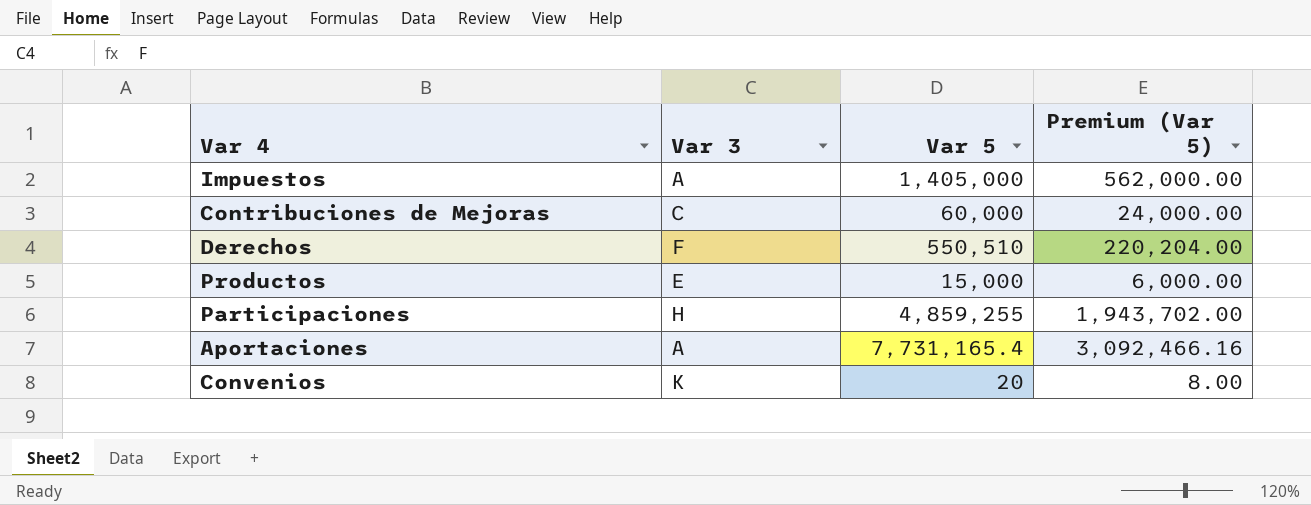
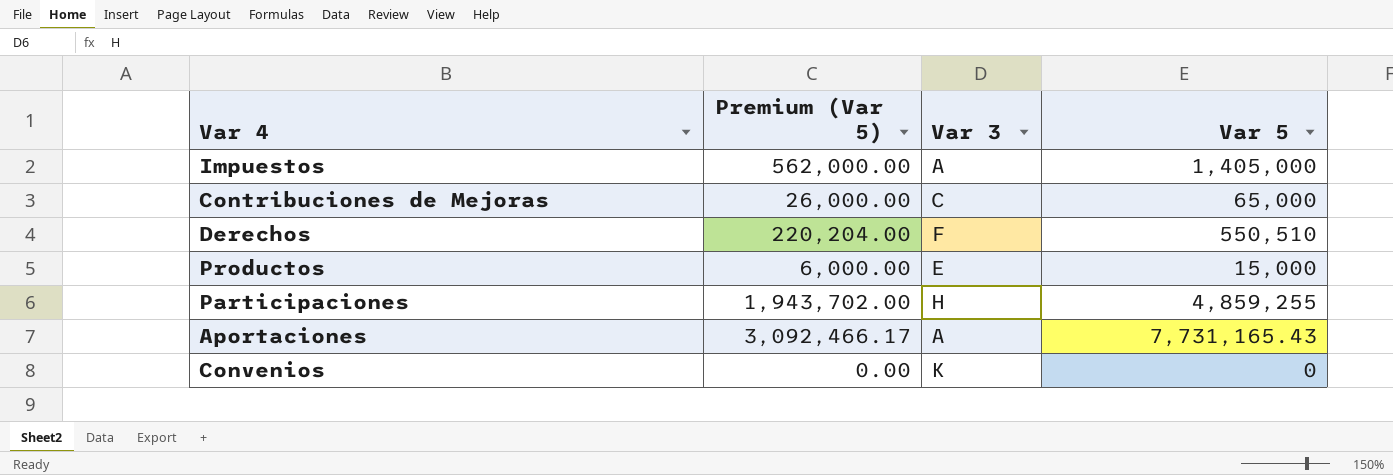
column Premium (Var 5) | position: 4 -> 2
Contribuciones de Mejoras | Premium (Var 5): 24,000.00 -> 26,000.00
Contribuciones de Mejoras | Var 5: 60,000 -> 65,000
Aportaciones | Premium (Var 5): 3,092,466.16 -> 3,092,466.17
Aportaciones | Var 5: 7,731,165.4 -> 7,731,165.43
Convenios | Premium (Var 5): 8.00 -> 0.00
Convenios | Var 5: 20 -> 0

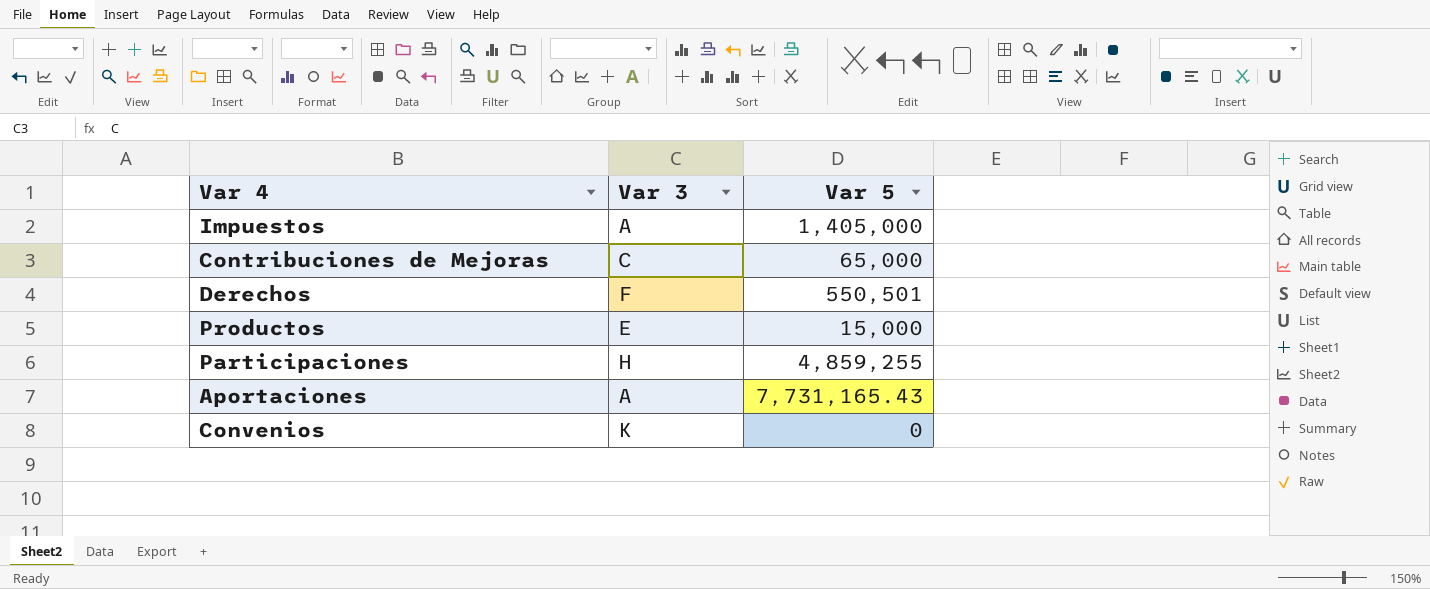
column Premium (Var 5) | formula: [Var 5] * 0.4 -> none
Derechos | Var 5: 550,510 -> 550,501

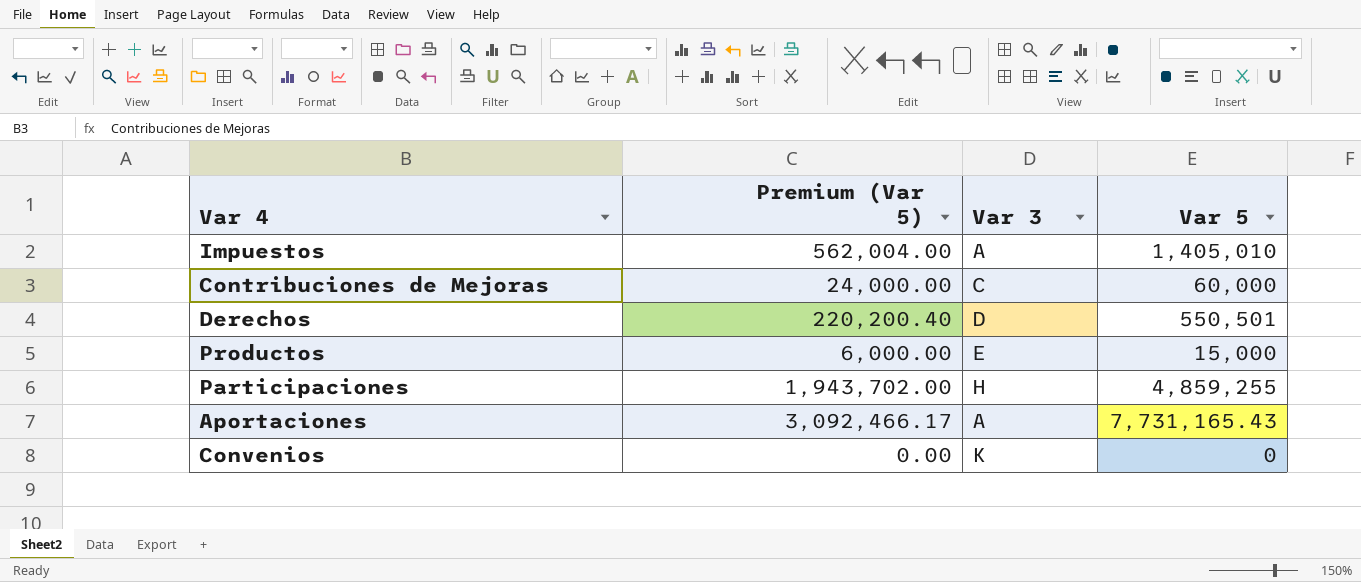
column Premium (Var 5) | formula: none -> [Var 5] * 0.4
Impuestos | Var 5: 1,405,000 -> 1,405,010
Contribuciones de Mejoras | Var 5: 65,000 -> 60,000
Derechos | Var 3: F -> D

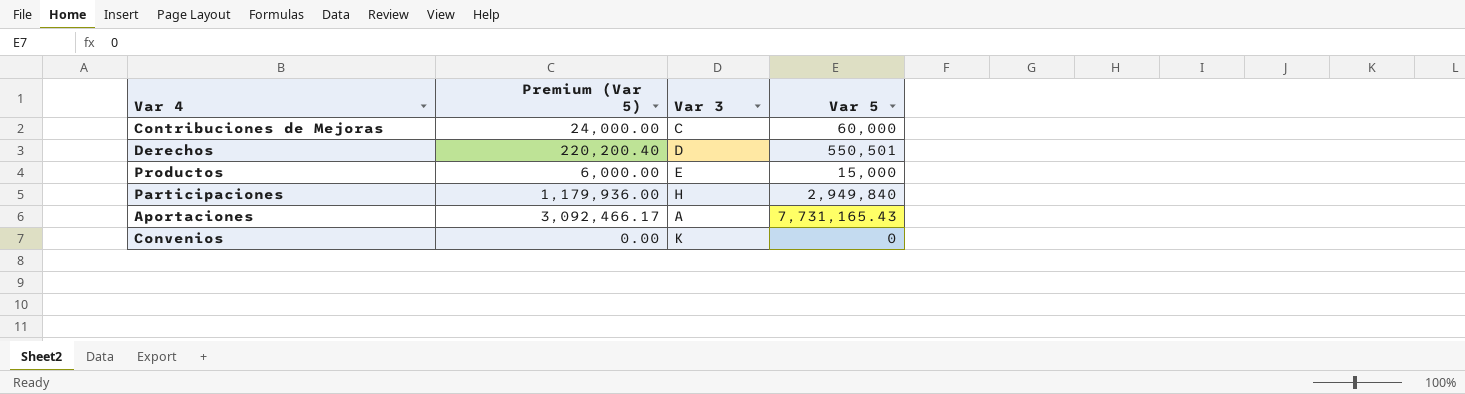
row Impuestos: 562,004.00 | A | 1,405,010 -> none
Participaciones | Premium (Var 5): 1,943,702.00 -> 1,179,936.00
Participaciones | Var 5: 4,859,255 -> 2,949,840

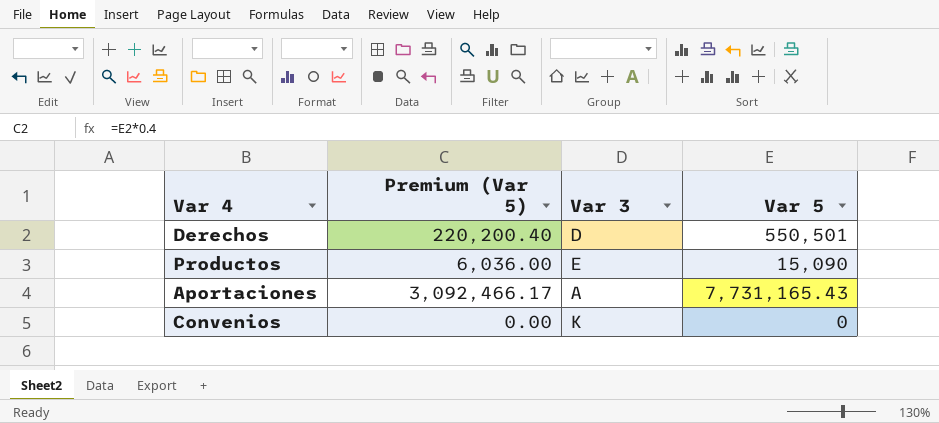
row Contribuciones de Mejoras: 24,000.00 | C | 60,000 -> none
row Participaciones: 1,179,936.00 | H | 2,949,840 -> none
Productos | Premium (Var 5): 6,000.00 -> 6,036.00
Productos | Var 5: 15,000 -> 15,090

